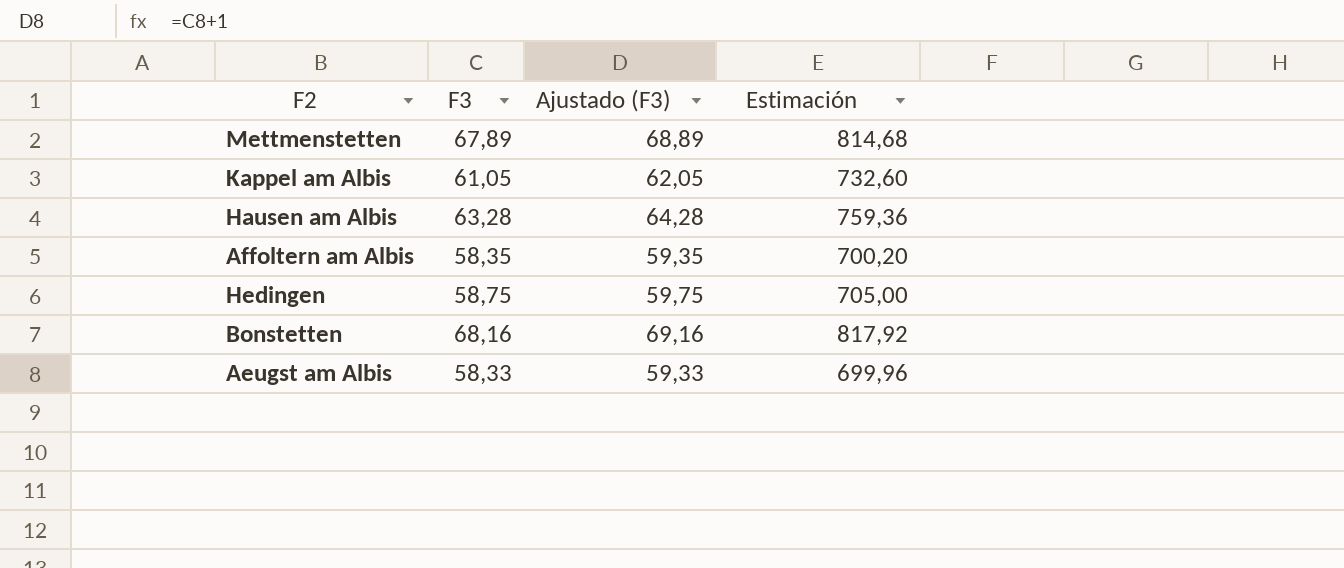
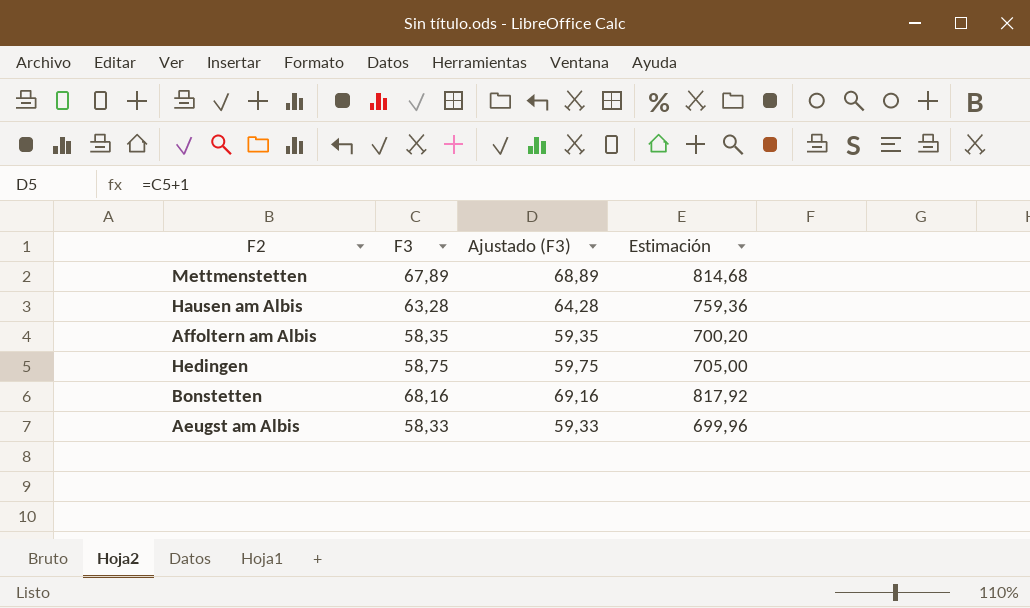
row Kappel am Albis: 61,05 | 62,05 | 732,60 -> none

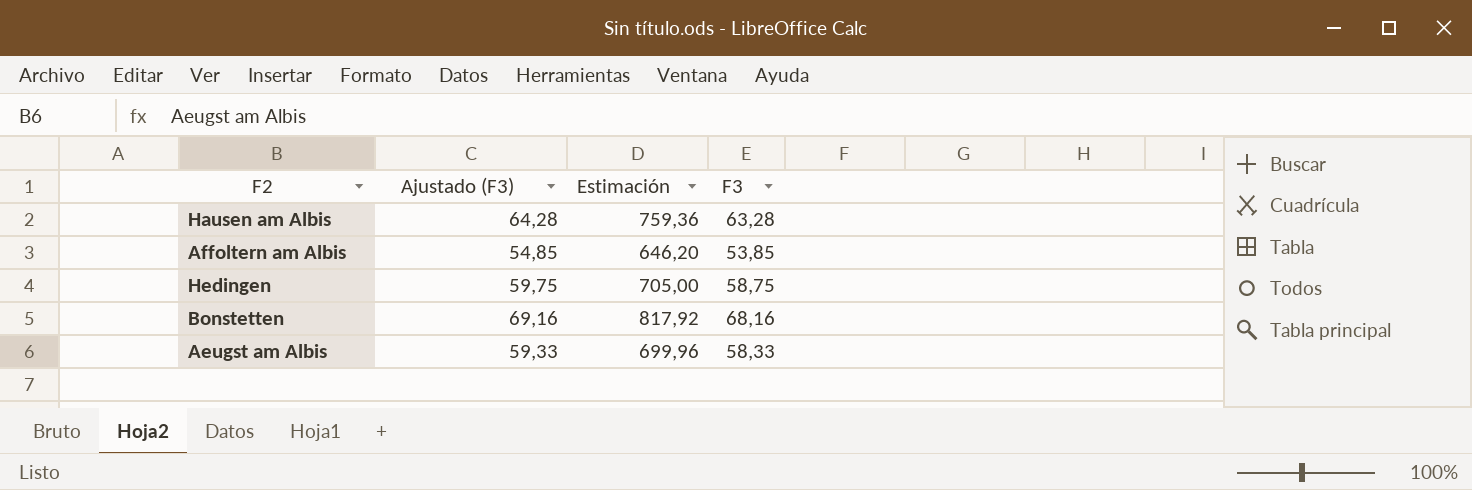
column F3 | position: 2 -> 4
row Mettmenstetten: 67,89 | 68,89 | 814,68 -> none
Affoltern am Albis | Ajustado (F3): 59,35 -> 54,85
Affoltern am Albis | Estimación: 700,20 -> 646,20
Affoltern am Albis | F3: 58,35 -> 53,85

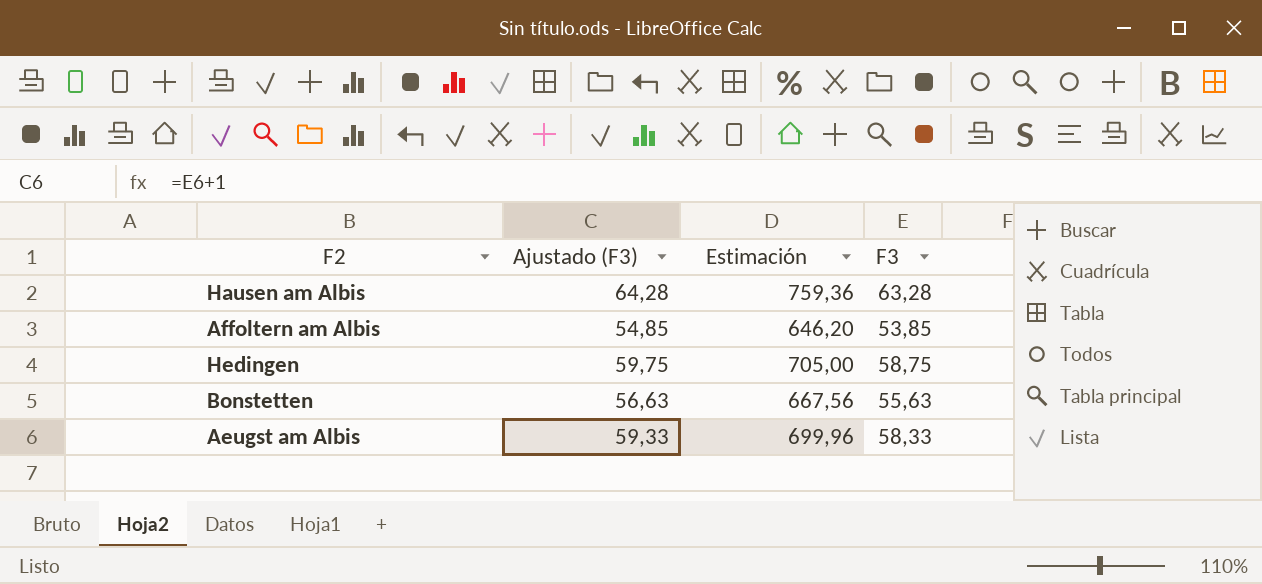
Bonstetten | Ajustado (F3): 69,16 -> 56,63
Bonstetten | Estimación: 817,92 -> 667,56
Bonstetten | F3: 68,16 -> 55,63

